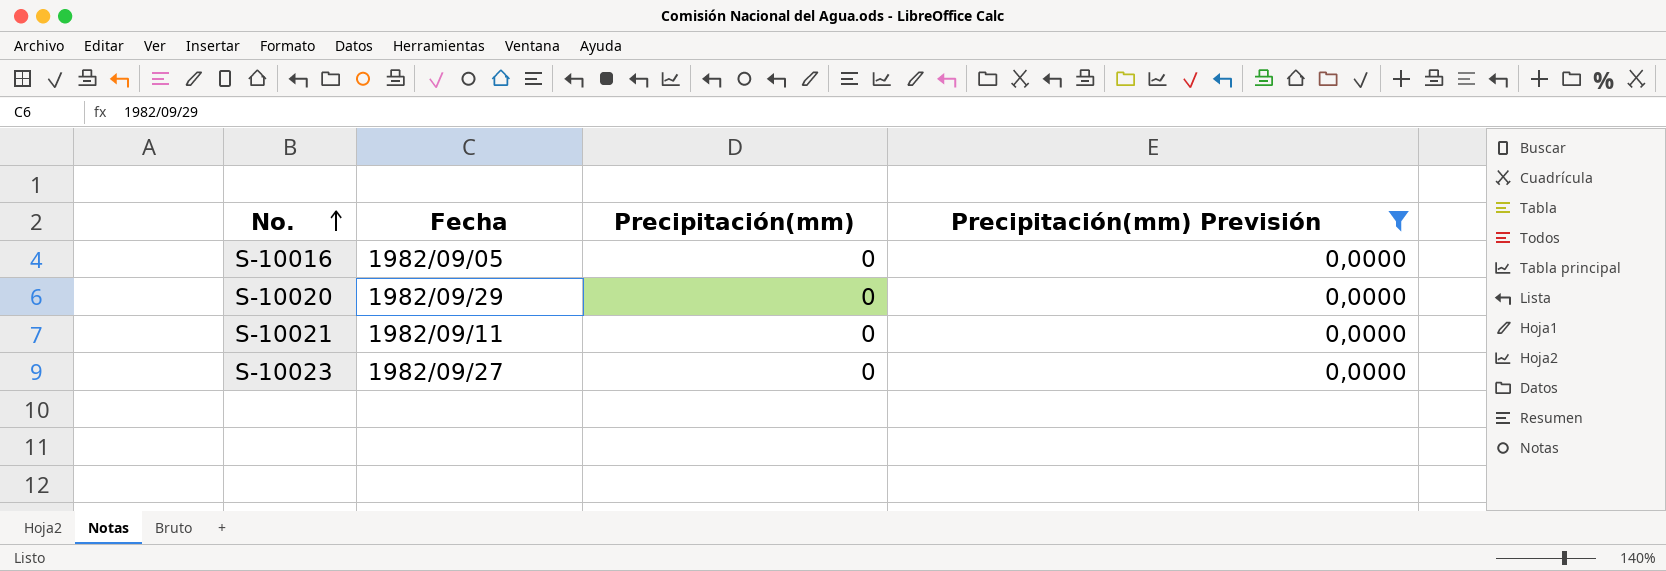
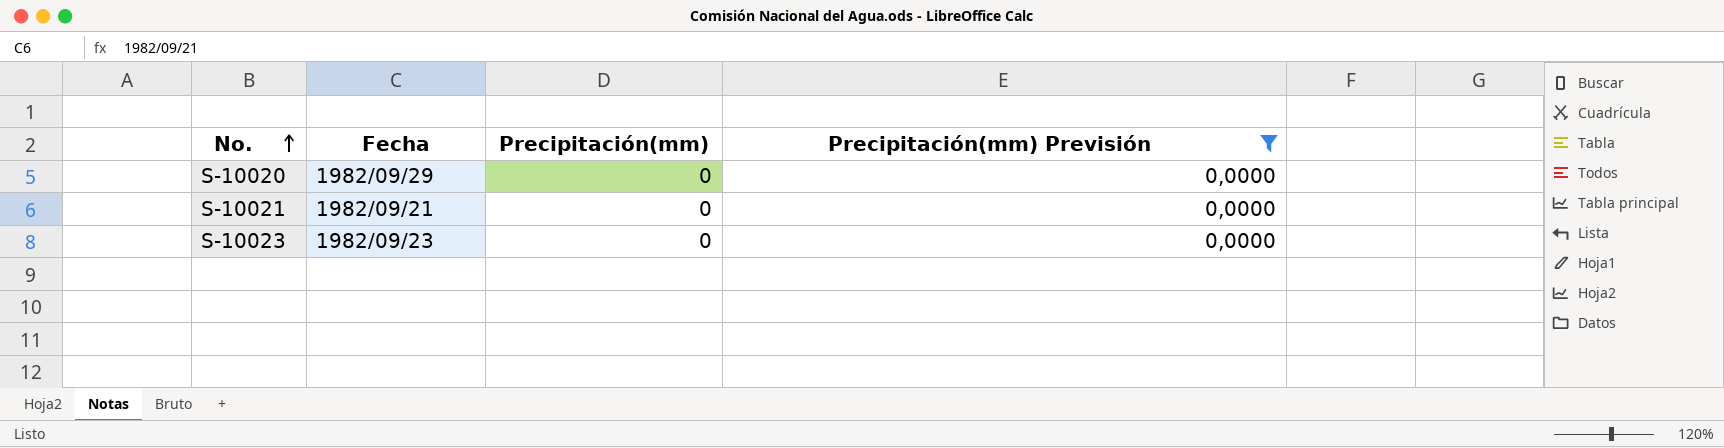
row S-10016: 1982/09/05 | 0 | 0,0000 -> none
S-10021 | Fecha: 1982/09/11 -> 1982/09/21
S-10023 | Fecha: 1982/09/27 -> 1982/09/23

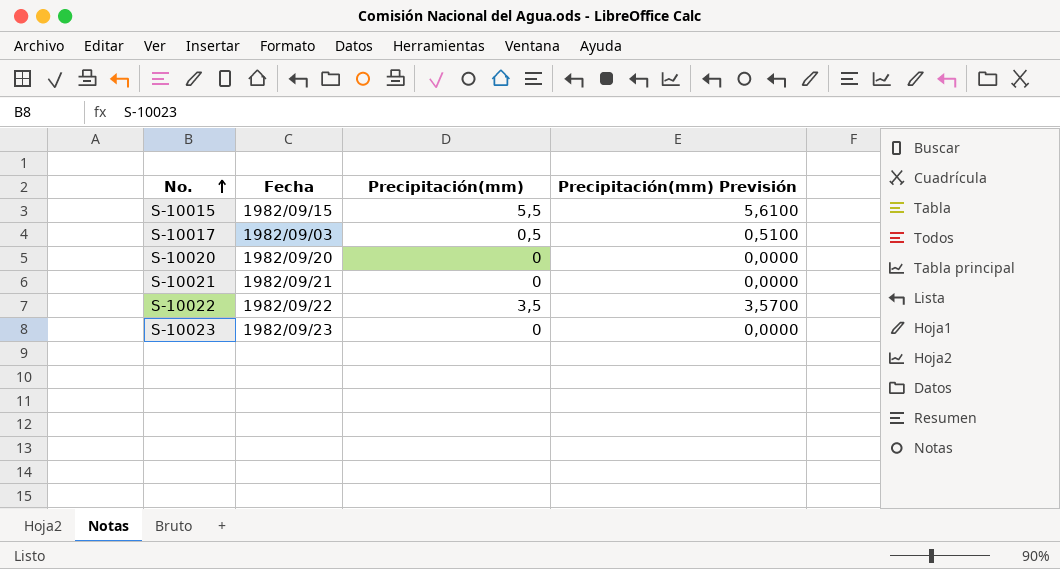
filter: Precipitación(mm) Previsión = 0,0000 -> none
S-10020 | Fecha: 1982/09/29 -> 1982/09/20

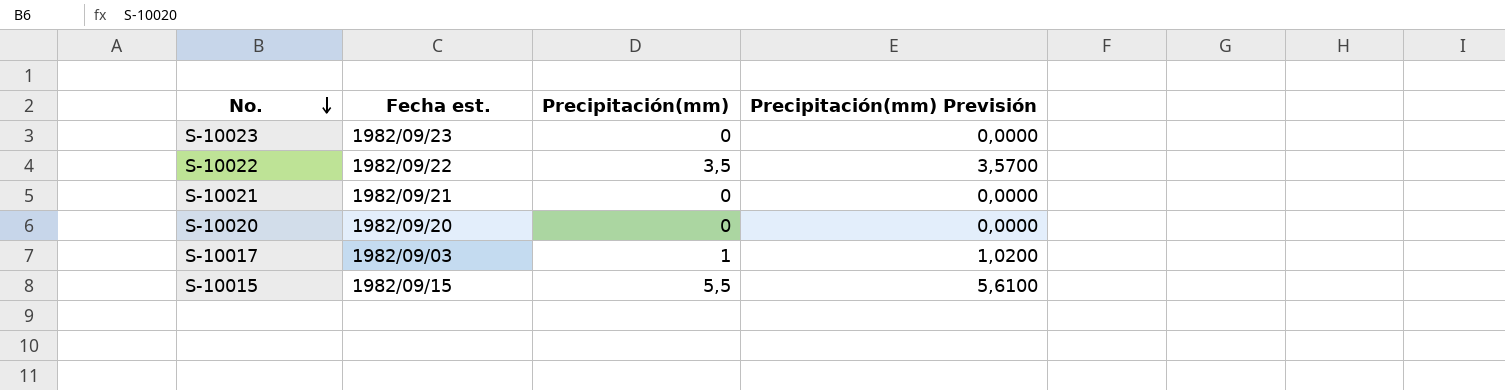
row order: No. ascending -> No. descending
column name: Fecha -> Fecha est.
S-10017 | Precipitación(mm): 0,5 -> 1
S-10017 | Precipitación(mm) Previsión: 0,5100 -> 1,0200

